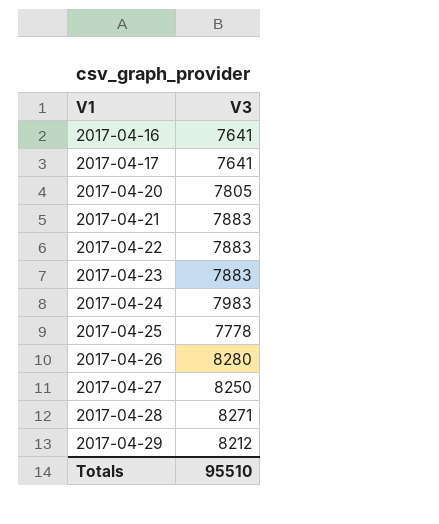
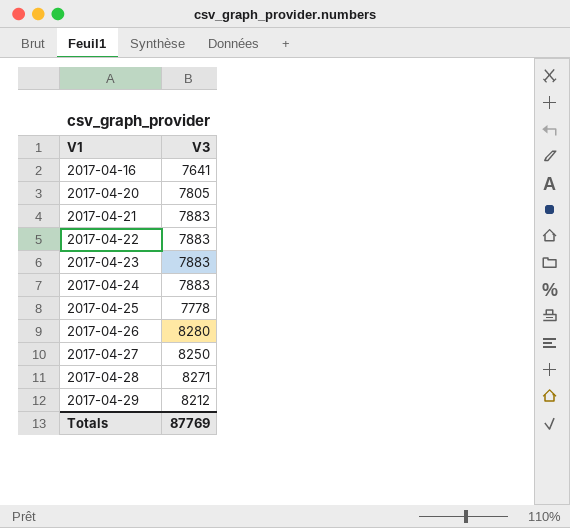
row 2017-04-17: 7641 -> none
2017-04-24 | V3: 7983 -> 7883
Totals | V3: 95510 -> 87769

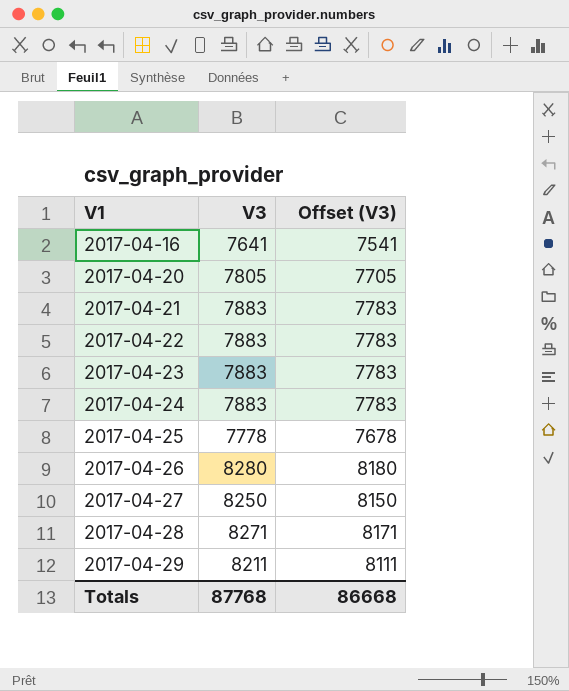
column Offset (V3) | formula: none -> [V3] - 100
2017-04-29 | V3: 8212 -> 8211
Totals | V3: 87769 -> 87768

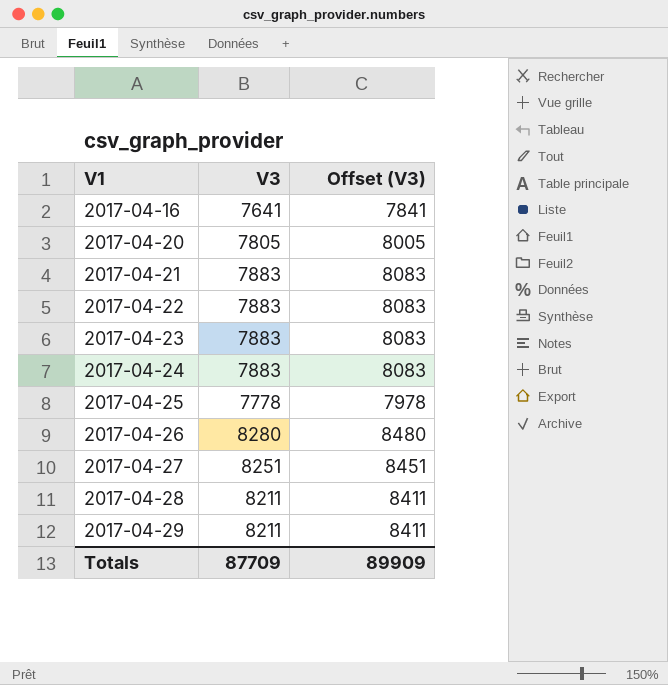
column Offset (V3) | formula: [V3] - 100 -> [V3] + 200
2017-04-27 | V3: 8250 -> 8251
2017-04-28 | V3: 8271 -> 8211
Totals | V3: 87768 -> 87709
Totals | Offset (V3): 86668 -> 89909

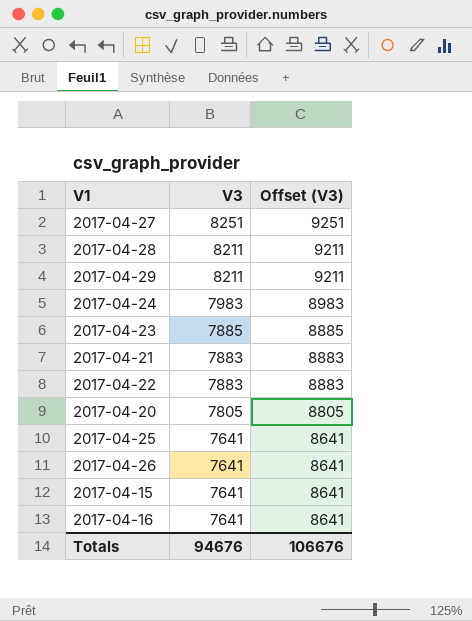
row order: V1 ascending -> V3 descending
column Offset (V3) | formula: [V3] + 200 -> [V3] + 1000
2017-04-24 | V3: 7883 -> 7983
2017-04-23 | V3: 7883 -> 7885
2017-04-25 | V3: 7778 -> 7641
2017-04-26 | V3: 8280 -> 7641
row 2017-04-15: none -> 7641 | 8641
Totals | V3: 87709 -> 94676
Totals | Offset (V3): 89909 -> 106676

